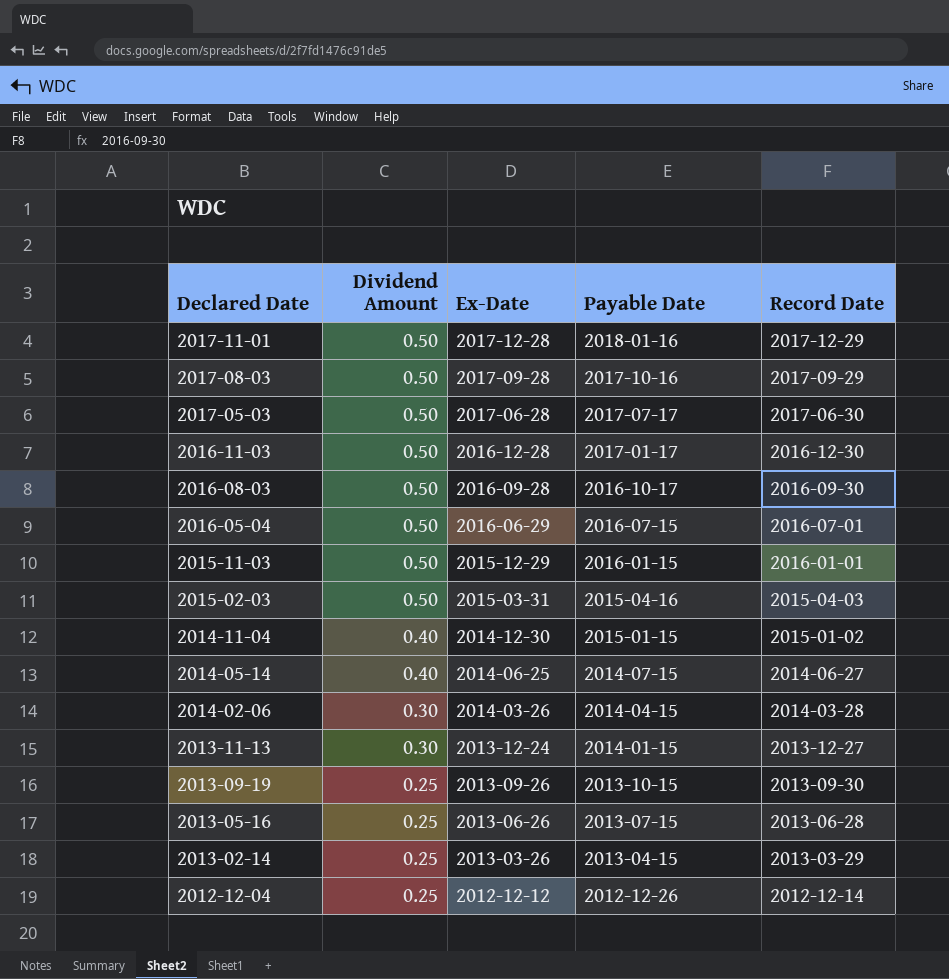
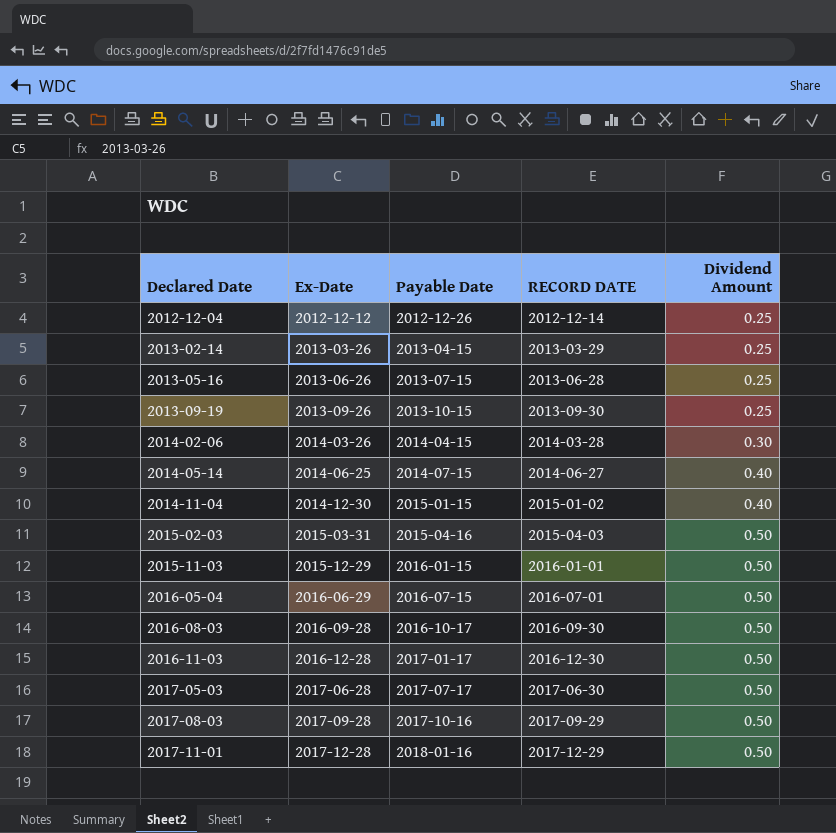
row order: Declared Date descending -> Declared Date ascending
column name: Record Date -> RECORD DATE
column Dividend Amount | position: 2 -> 5
row 2013-11-13: 0.30 | 2013-12-24 | 2014-01-15 | 2013-12-27 -> none

